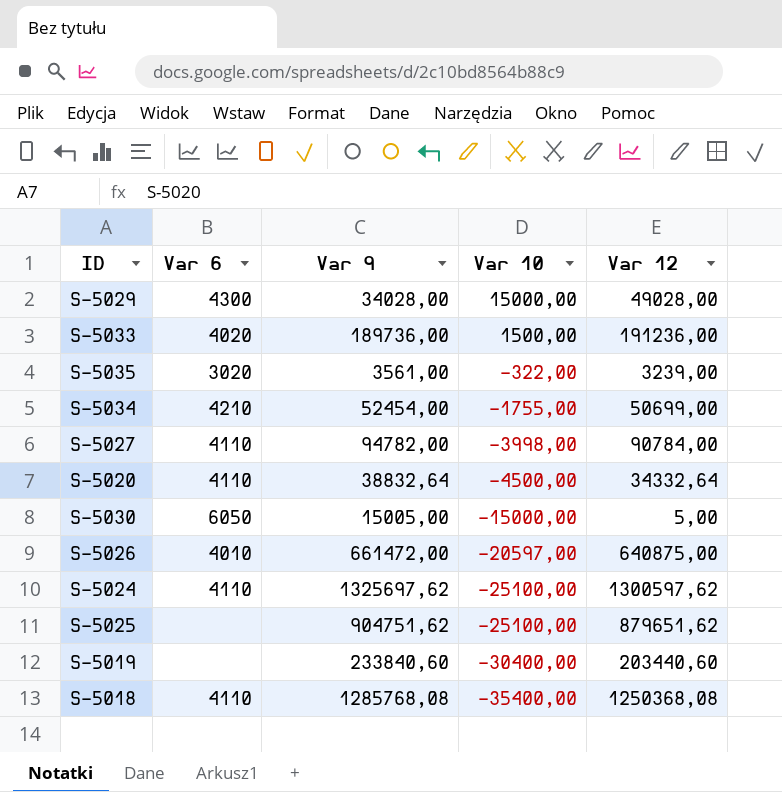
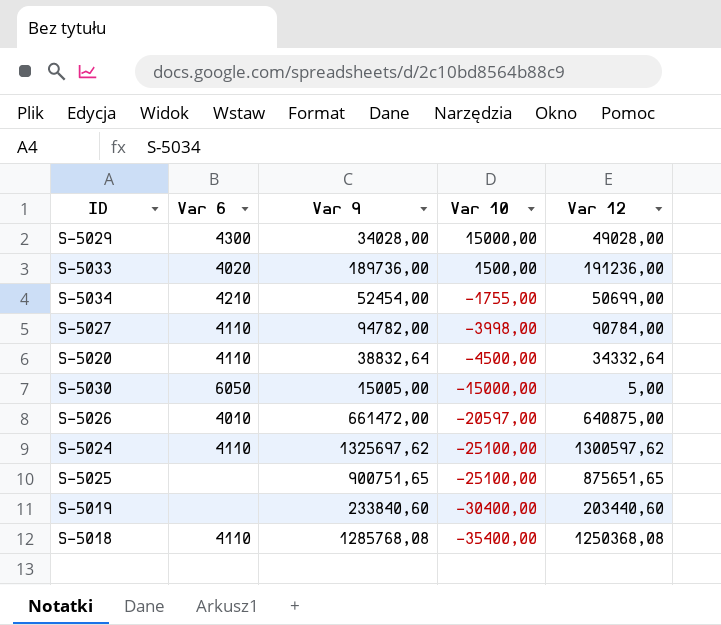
row S-5035: 3020 | 3561,00 | -322,00 | 3239,00 -> none
S-5025 | Var 9: 904751,62 -> 900751,65
S-5025 | Var 12: 879651,62 -> 875651,65

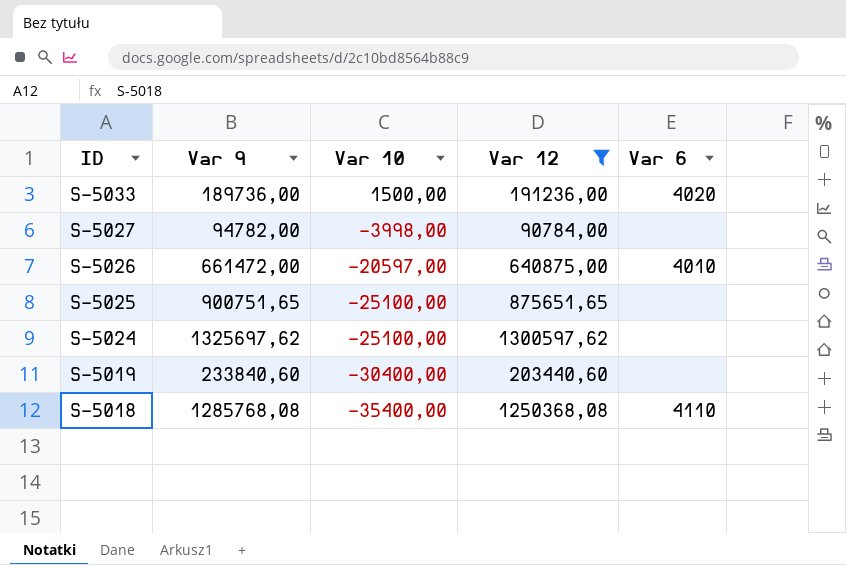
filter: none -> Var 12 >= 90784,00
row order: Var 10 descending -> ID descending
column Var 6 | position: 2 -> 5
S-5027 | Var 6: 4110 -> none
S-5024 | Var 6: 4110 -> none

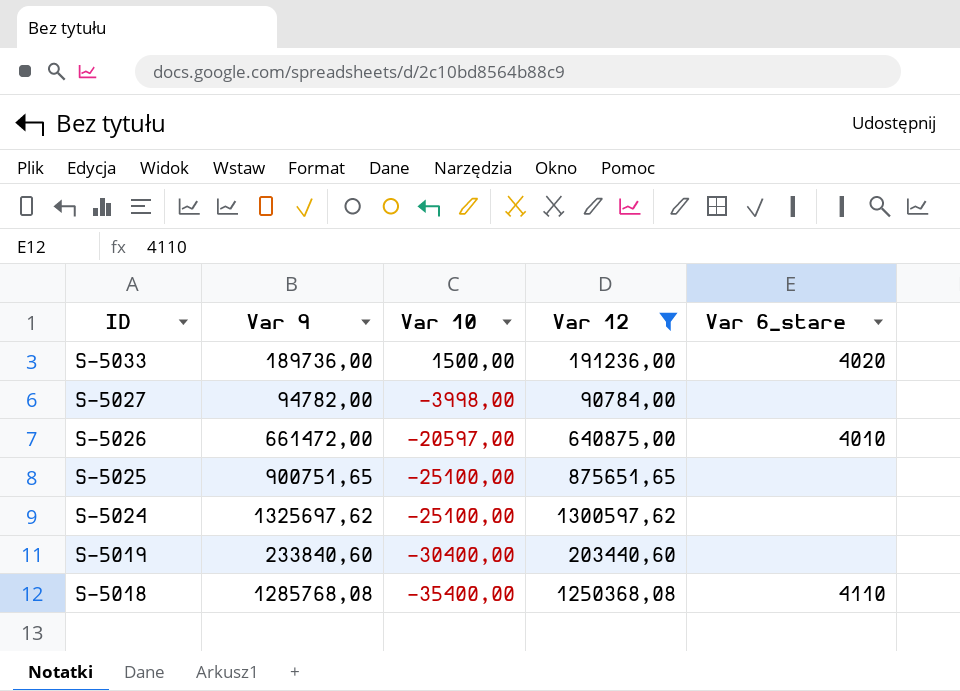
column name: Var 6 -> Var 6_stare

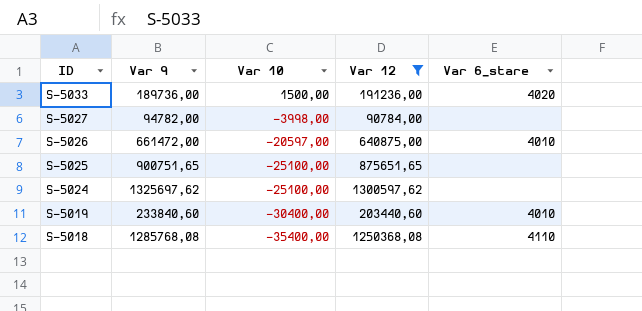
S-5019 | Var 6_stare: none -> 4010

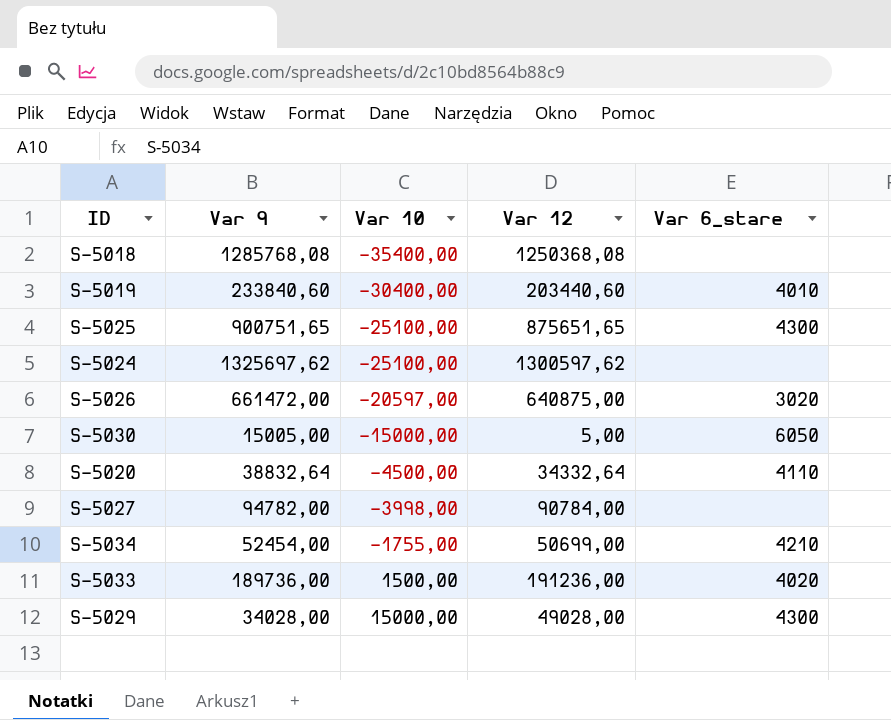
filter: Var 12 >= 90784,00 -> none
row order: ID descending -> Var 10 ascending
S-5018 | Var 6_stare: 4110 -> none
S-5025 | Var 6_stare: none -> 4300
S-5026 | Var 6_stare: 4010 -> 3020

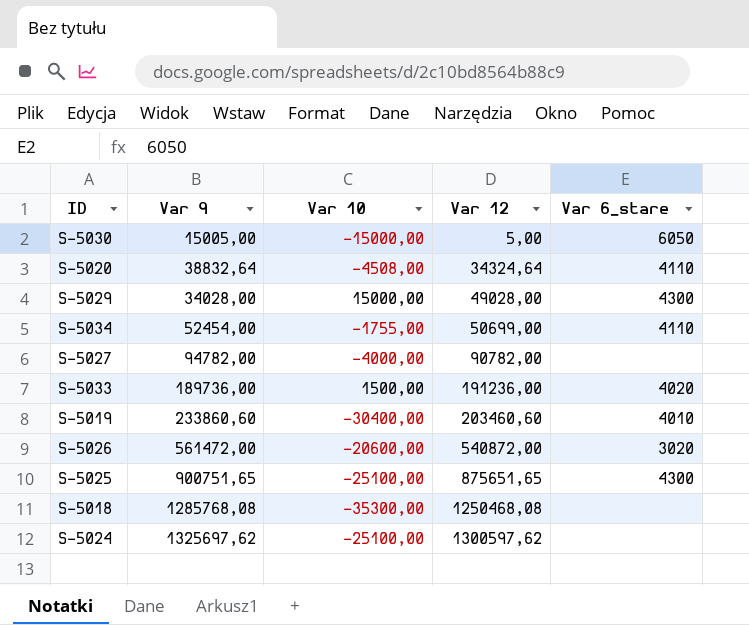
row order: Var 10 ascending -> Var 12 ascending
S-5020 | Var 10: -4500,00 -> -4508,00
S-5020 | Var 12: 34332,64 -> 34324,64
S-5034 | Var 6_stare: 4210 -> 4110
S-5027 | Var 10: -3998,00 -> -4000,00
S-5027 | Var 12: 90784,00 -> 90782,00
S-5019 | Var 9: 233840,60 -> 233860,60
S-5019 | Var 12: 203440,60 -> 203460,60
S-5026 | Var 9: 661472,00 -> 561472,00
S-5026 | Var 10: -20597,00 -> -20600,00
S-5026 | Var 12: 640875,00 -> 540872,00
S-5018 | Var 10: -35400,00 -> -35300,00
S-5018 | Var 12: 1250368,08 -> 1250468,08

